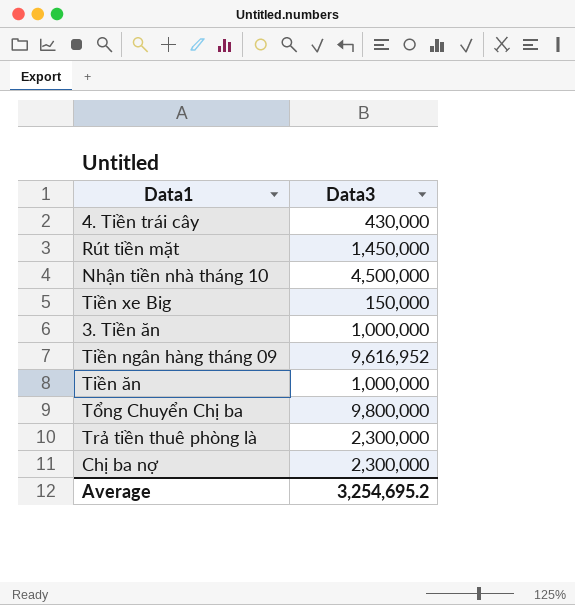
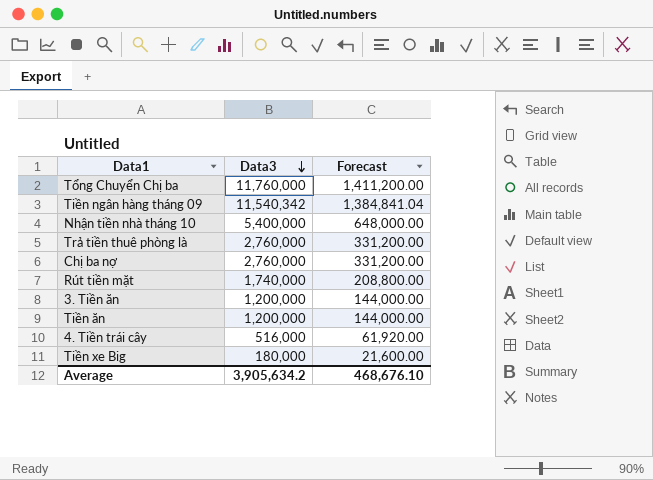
row order: none -> Data3 descending
column Forecast | formula: none -> [Data3] * 0.12
Tổng Chuyển Chị ba | Data3: 9,800,000 -> 11,760,000
Tiền ngân hàng tháng 09 | Data3: 9,616,952 -> 11,540,342
Nhận tiền nhà tháng 10 | Data3: 4,500,000 -> 5,400,000
Trả tiền thuê phòng là | Data3: 2,300,000 -> 2,760,000
Chị ba nợ | Data3: 2,300,000 -> 2,760,000
Rút tiền mặt | Data3: 1,450,000 -> 1,740,000
3. Tiền ăn | Data3: 1,000,000 -> 1,200,000
Tiền ăn | Data3: 1,000,000 -> 1,200,000
4. Tiền trái cây | Data3: 430,000 -> 516,000
Tiền xe Big | Data3: 150,000 -> 180,000
Average | Data3: 3,254,695.2 -> 3,905,634.2

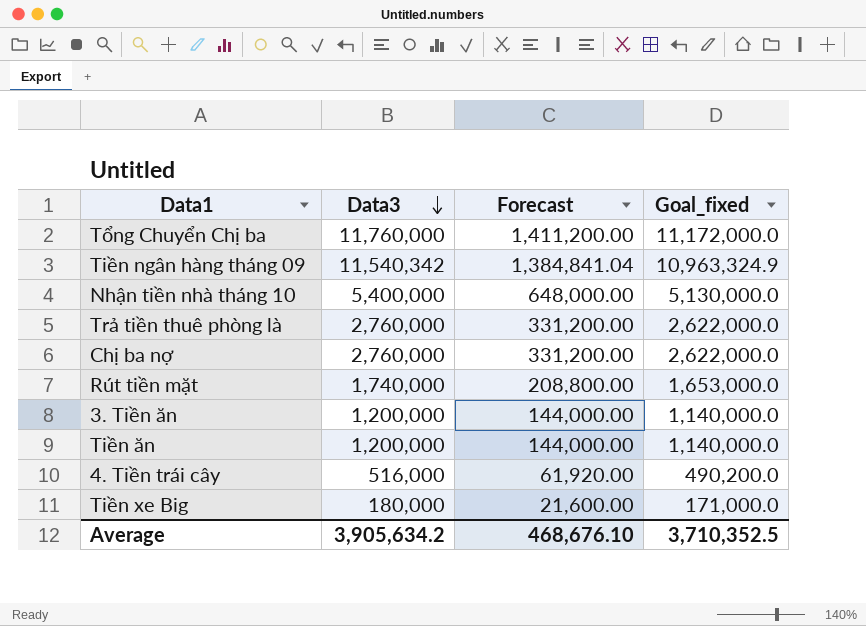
column Goal_fixed | formula: none -> [Data3] * 0.95

